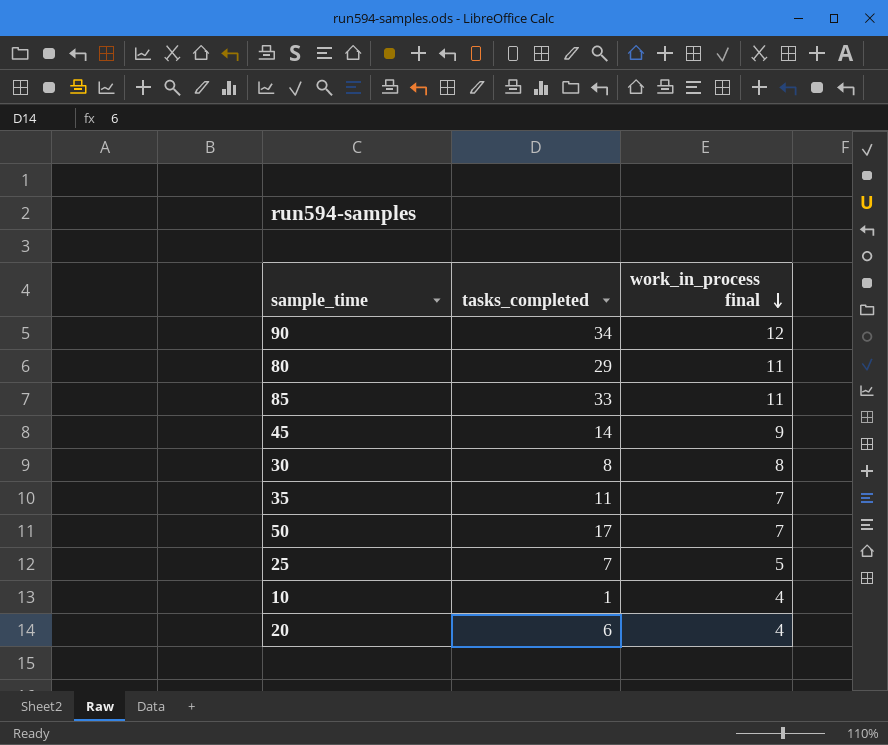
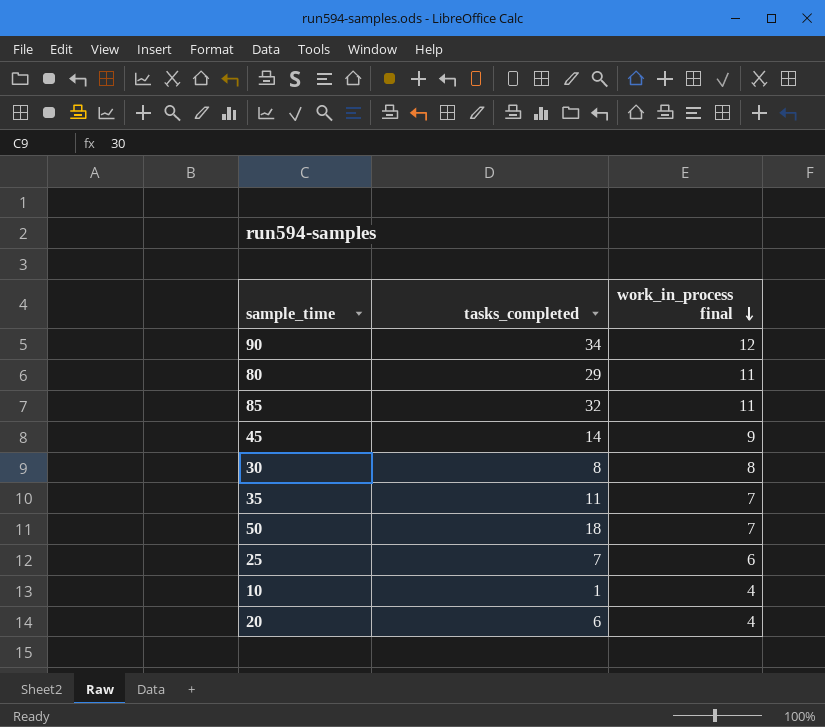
85 | tasks_completed: 33 -> 32
50 | tasks_completed: 17 -> 18
25 | work_in_process final: 5 -> 6

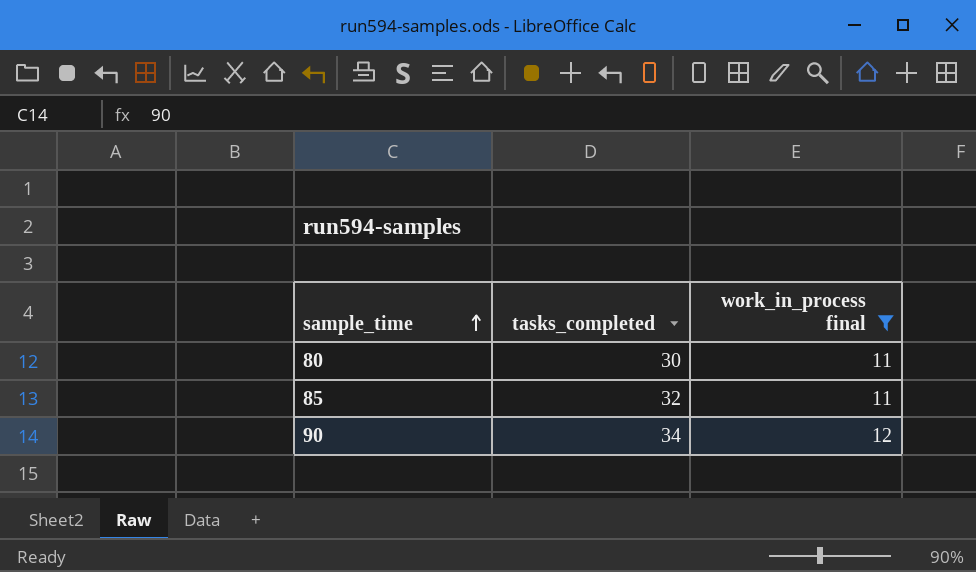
filter: none -> work_in_process final >= 11
row order: work_in_process final descending -> sample_time ascending
80 | tasks_completed: 29 -> 30

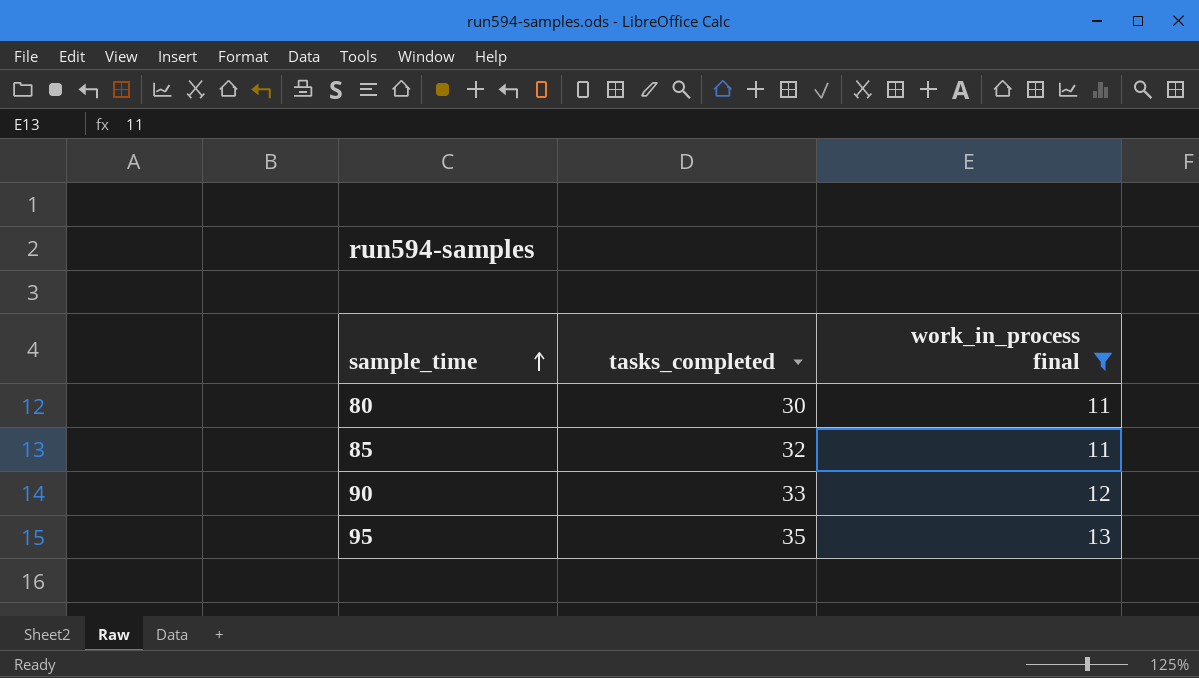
90 | tasks_completed: 34 -> 33
row 95: none -> 35 | 13

